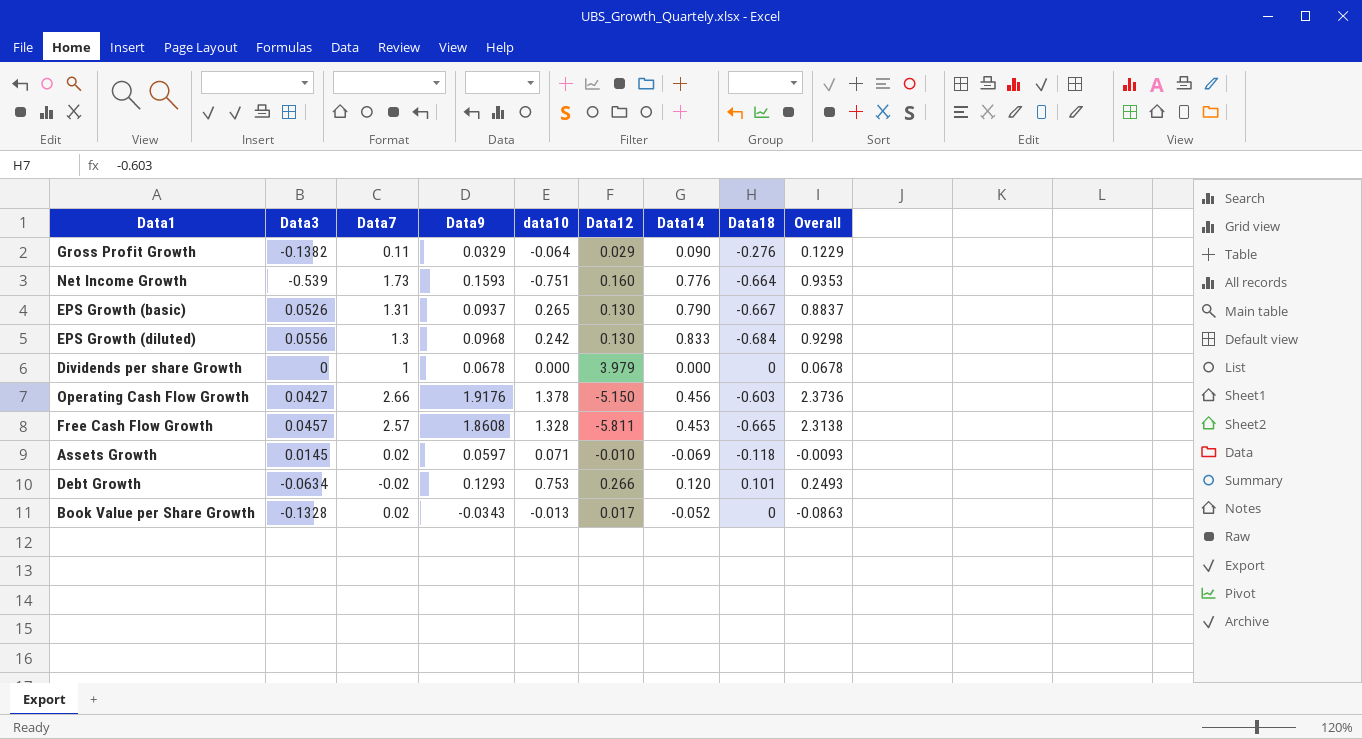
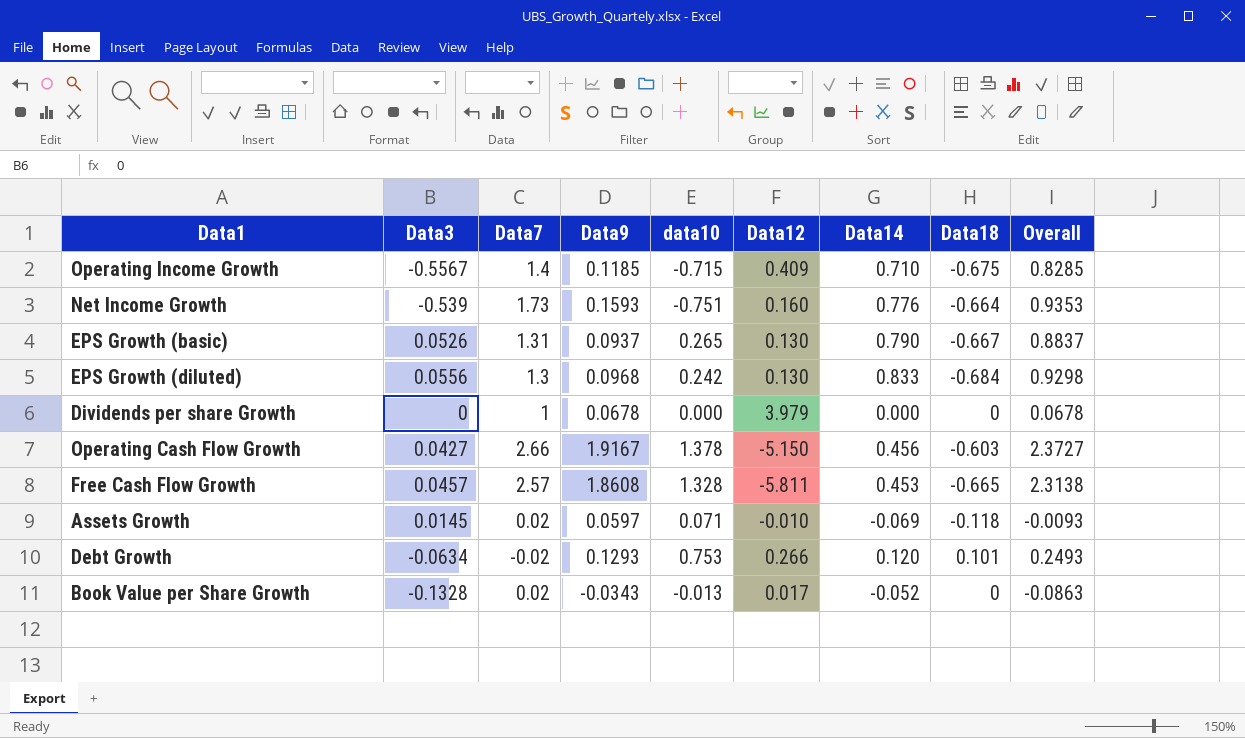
row Gross Profit Growth: -0.1382 | 0.11 | 0.0329 | -0.064 | 0.029 | 0.090 | -0.276 | 0.1229 -> none
row Operating Income Growth: none -> -0.5567 | 1.4 | 0.1185 | -0.715 | 0.409 | 0.710 | -0.675 | 0.8285
Operating Cash Flow Growth | Data9: 1.9176 -> 1.9167
Operating Cash Flow Growth | Overall: 2.3736 -> 2.3727

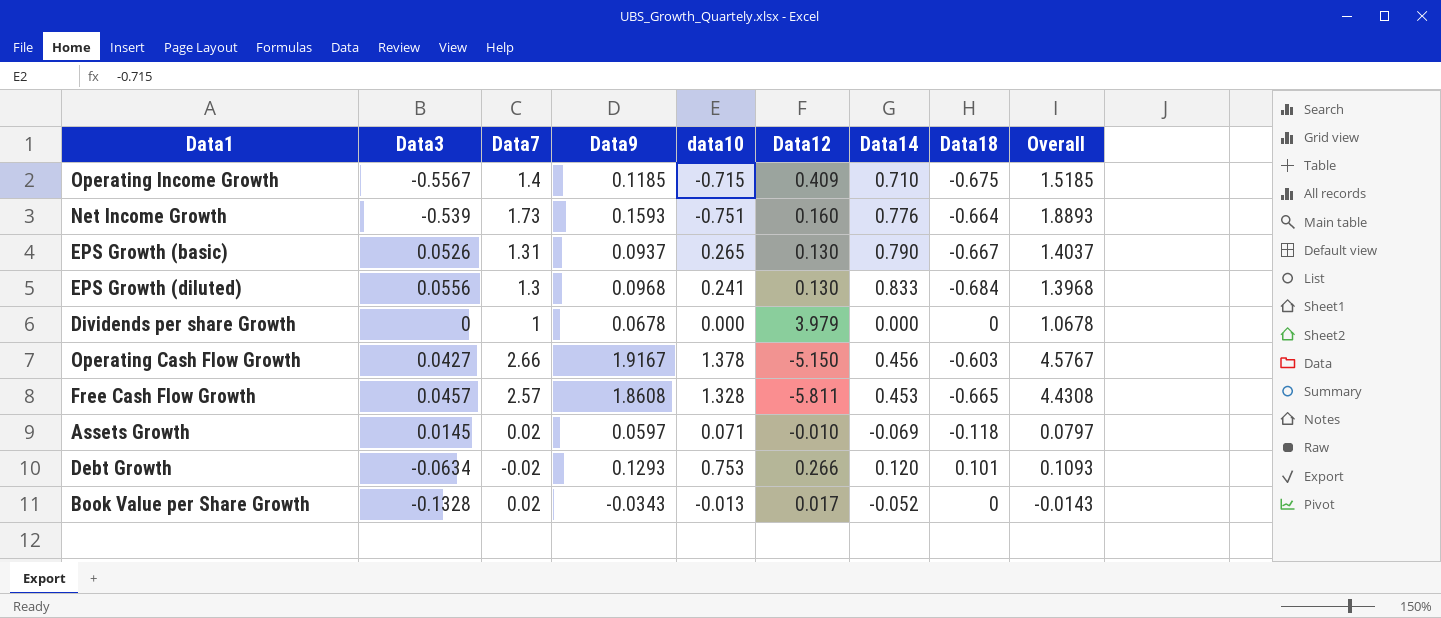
column Overall | formula: [Data9] + [Data14] -> [Data7] + [Data9]
EPS Growth (diluted) | data10: 0.242 -> 0.241

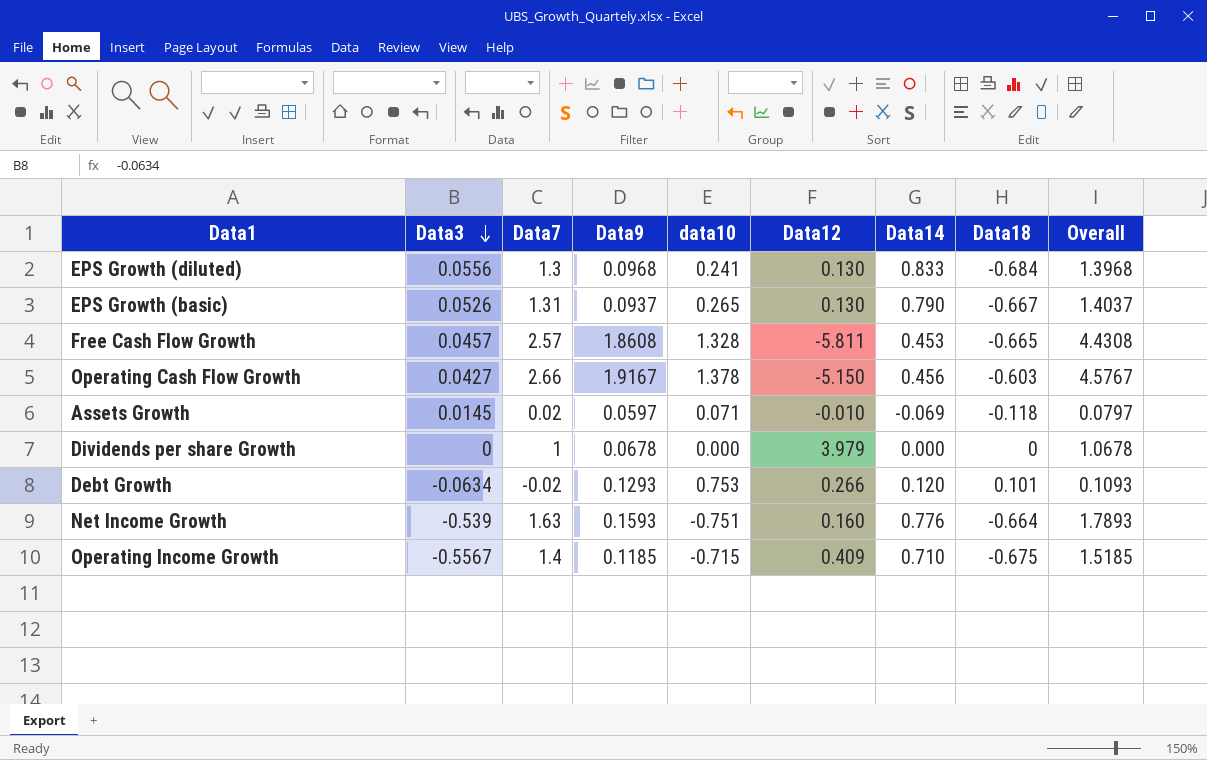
row order: none -> Data3 descending
row Book Value per Share Growth: -0.1328 | 0.02 | -0.0343 | -0.013 | 0.017 | -0.052 | 0 | -0.0143 -> none
Net Income Growth | Data7: 1.73 -> 1.63
Net Income Growth | Overall: 1.8893 -> 1.7893

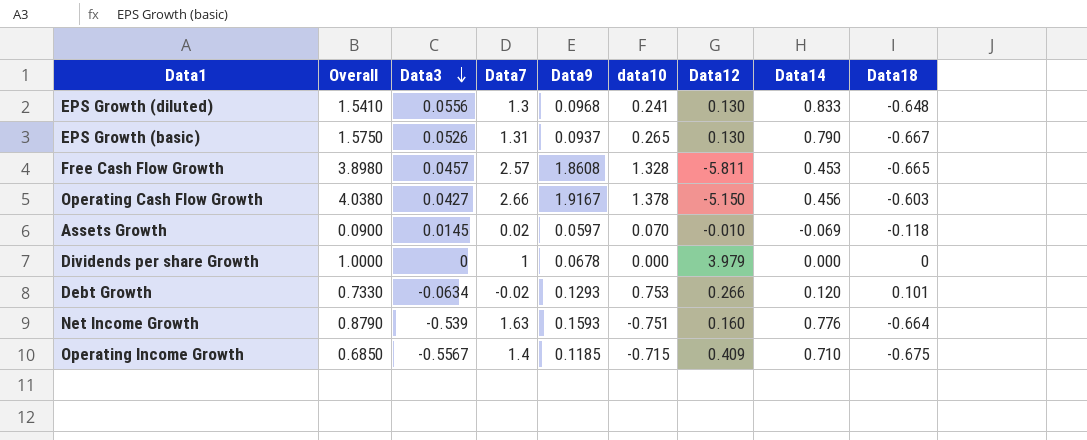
column Overall | formula: [Data7] + [Data9] -> [Data7] + [data10]
column Overall | position: 9 -> 2
EPS Growth (diluted) | Data18: -0.684 -> -0.648
Assets Growth | data10: 0.071 -> 0.070

